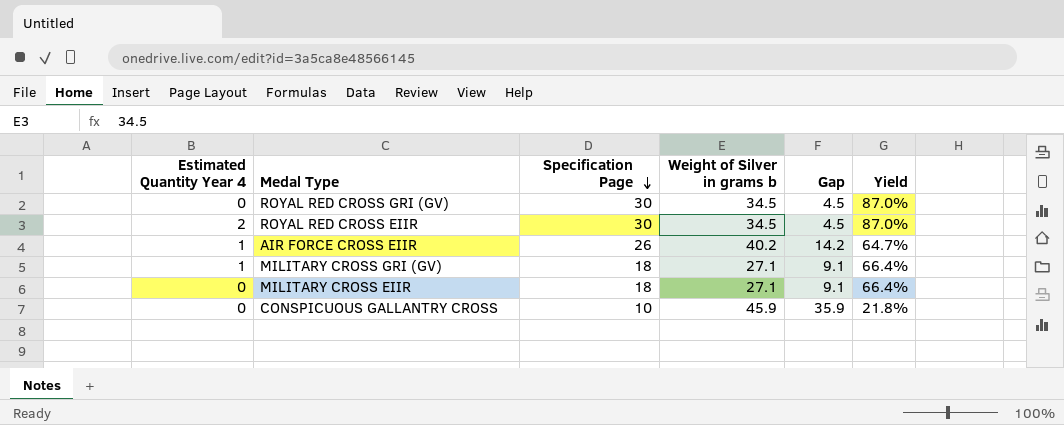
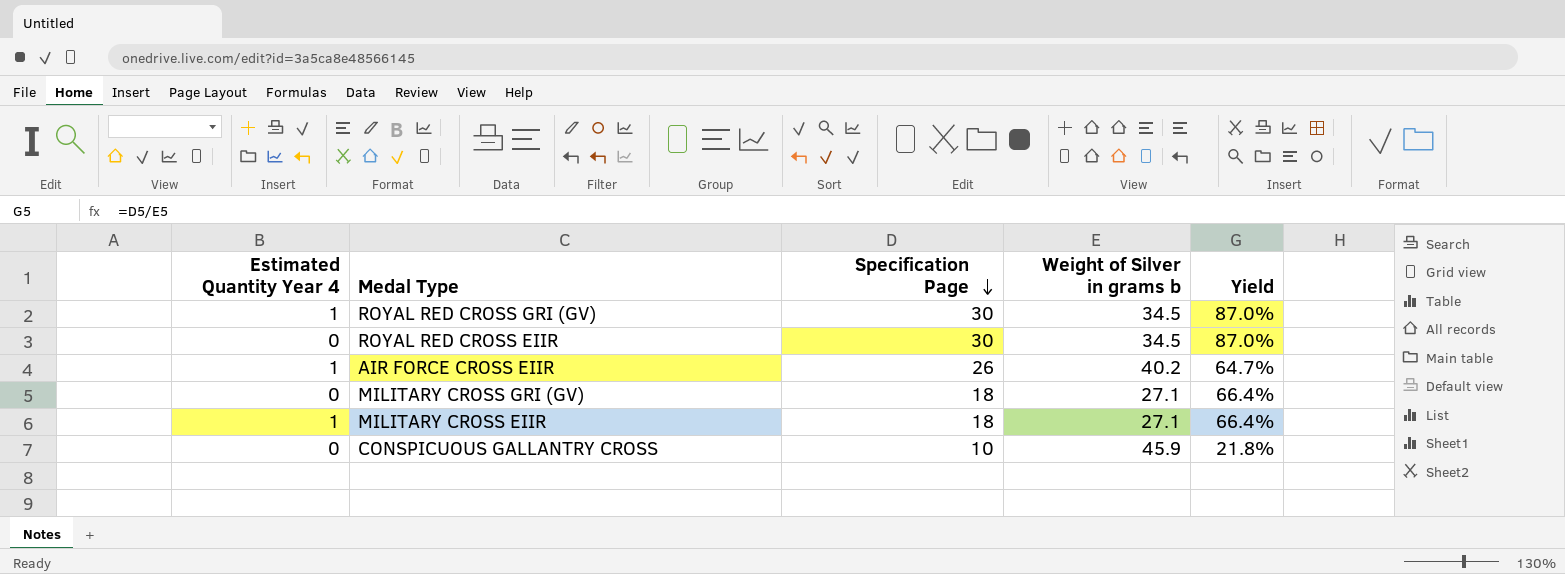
column Gap | formula: [Weight of Silver in grams b] - [Specification Page] -> none
ROYAL RED CROSS GRI (GV) | Estimated Quantity Year 4: 0 -> 1
ROYAL RED CROSS EIIR | Estimated Quantity Year 4: 2 -> 0
MILITARY CROSS GRI (GV) | Estimated Quantity Year 4: 1 -> 0
MILITARY CROSS EIIR | Estimated Quantity Year 4: 0 -> 1

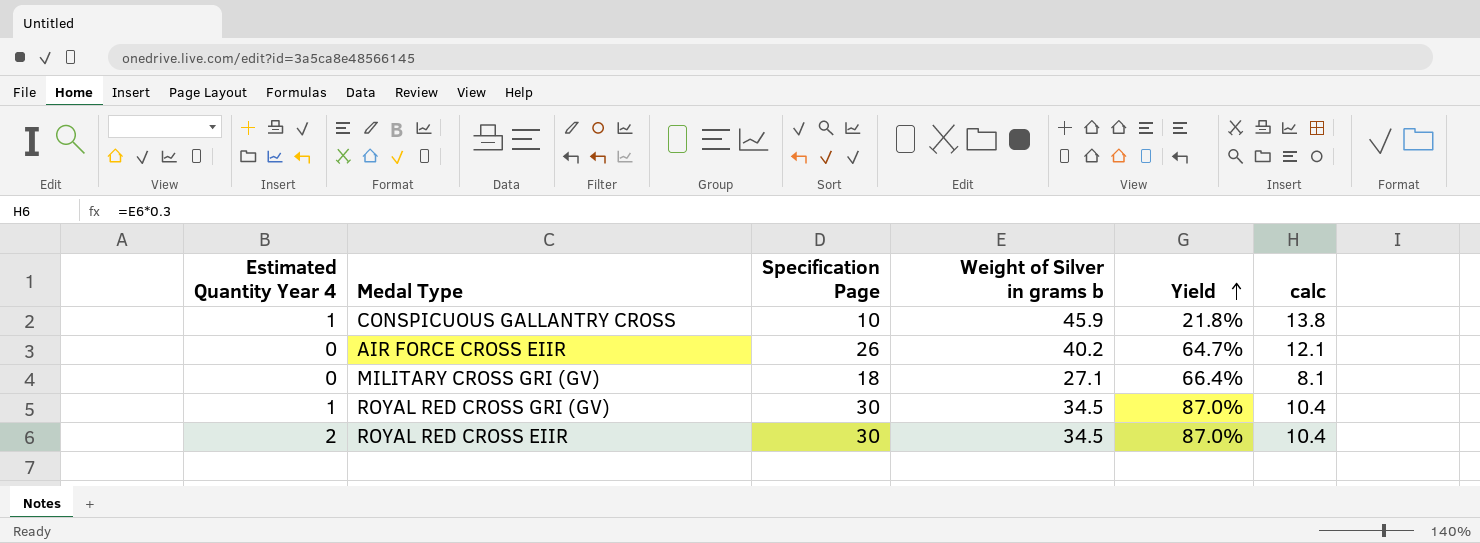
row order: Specification Page descending -> Yield ascending
column calc | formula: none -> [Weight of Silver in grams b] * 0.3
row MILITARY CROSS EIIR: 1 | 18 | 27.1 | 66.4% -> none
CONSPICUOUS GALLANTRY CROSS | Estimated Quantity Year 4: 0 -> 1
AIR FORCE CROSS EIIR | Estimated Quantity Year 4: 1 -> 0
ROYAL RED CROSS EIIR | Estimated Quantity Year 4: 0 -> 2

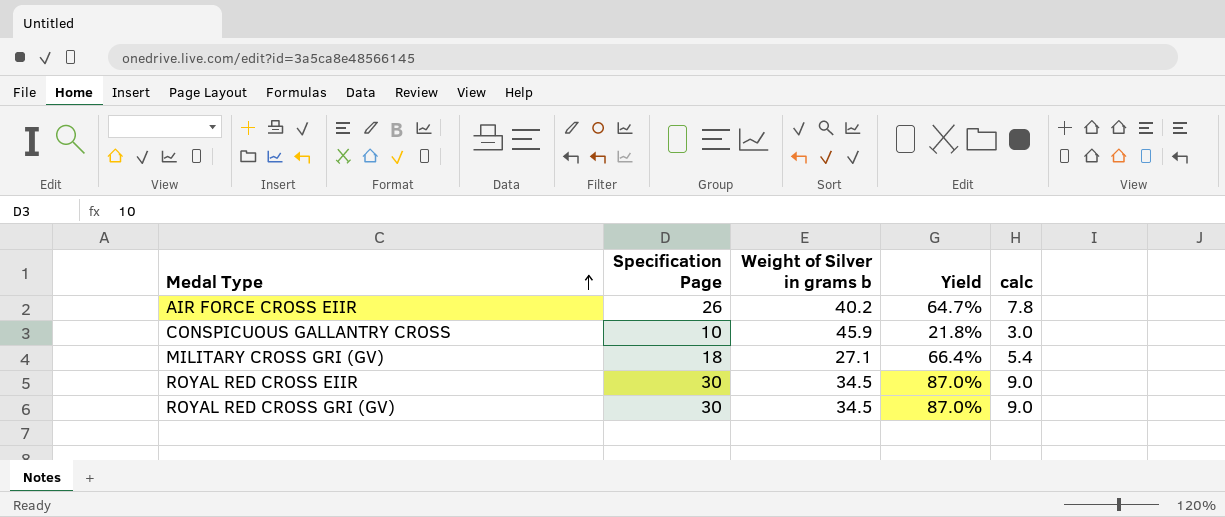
row order: Yield ascending -> Medal Type ascending
column Estimated Quantity Year 4 | position: 1 -> none
column calc | formula: [Weight of Silver in grams b] * 0.3 -> [Specification Page] * 0.3

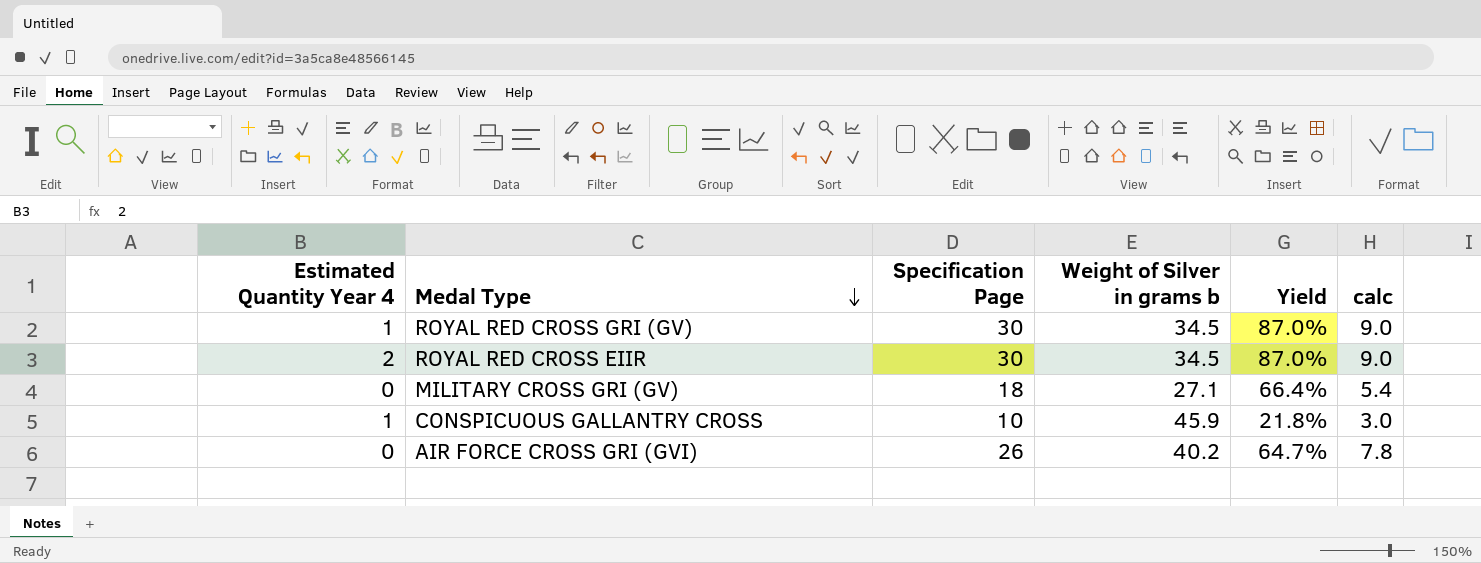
row order: Medal Type ascending -> Medal Type descending
column Estimated Quantity Year 4 | position: none -> 1
row AIR FORCE CROSS EIIR: 26 | 40.2 | 64.7% | 7.8 -> none
row AIR FORCE CROSS GRI (GVI): none -> 0 | 26 | 40.2 | 64.7% | 7.8

